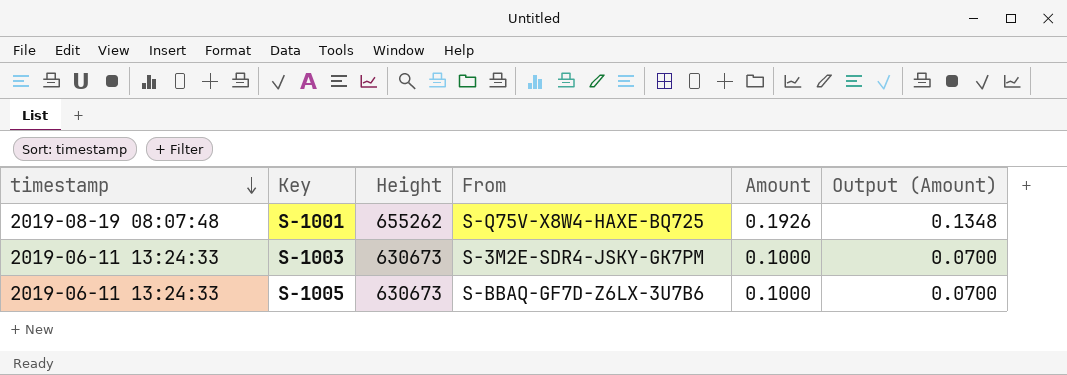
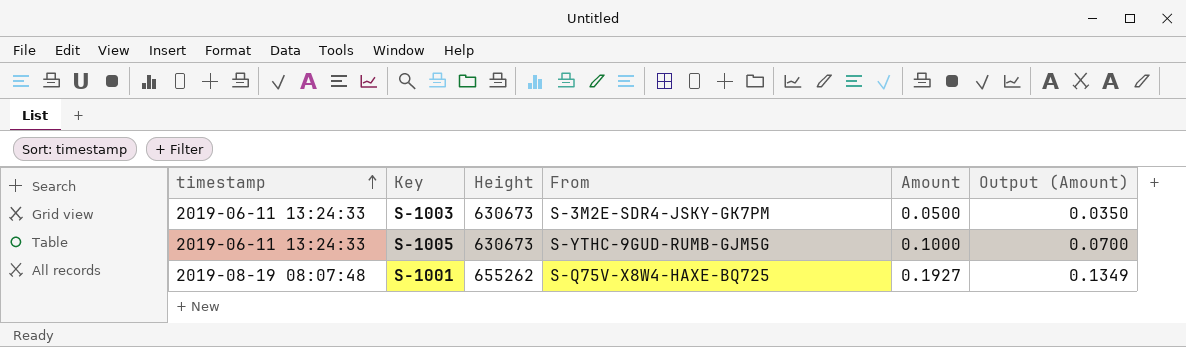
row order: timestamp descending -> timestamp ascending
S-1003 | Amount: 0.1000 -> 0.0500
S-1003 | Output (Amount): 0.0700 -> 0.0350
S-1005 | From: S-BBAQ-GF7D-Z6LX-3U7B6 -> S-YTHC-9GUD-RUMB-GJM5G
S-1001 | Amount: 0.1926 -> 0.1927
S-1001 | Output (Amount): 0.1348 -> 0.1349

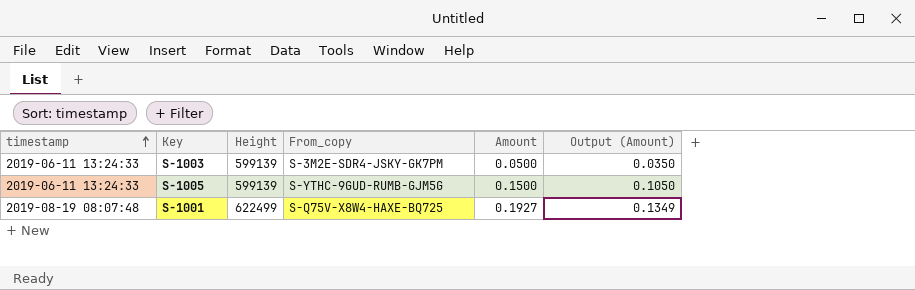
column name: From -> From_copy
S-1003 | Height: 630673 -> 599139
S-1005 | Height: 630673 -> 599139
S-1005 | Amount: 0.1000 -> 0.1500
S-1005 | Output (Amount): 0.0700 -> 0.1050
S-1001 | Height: 655262 -> 622499

